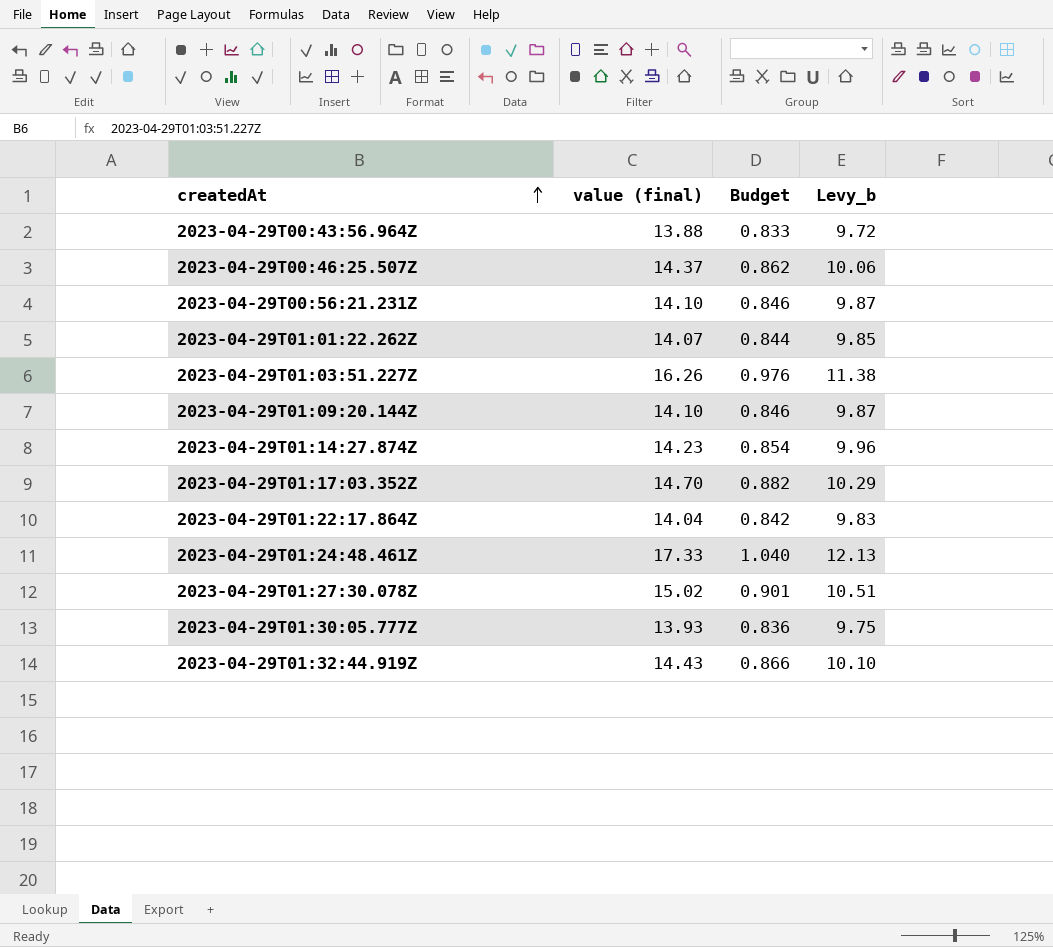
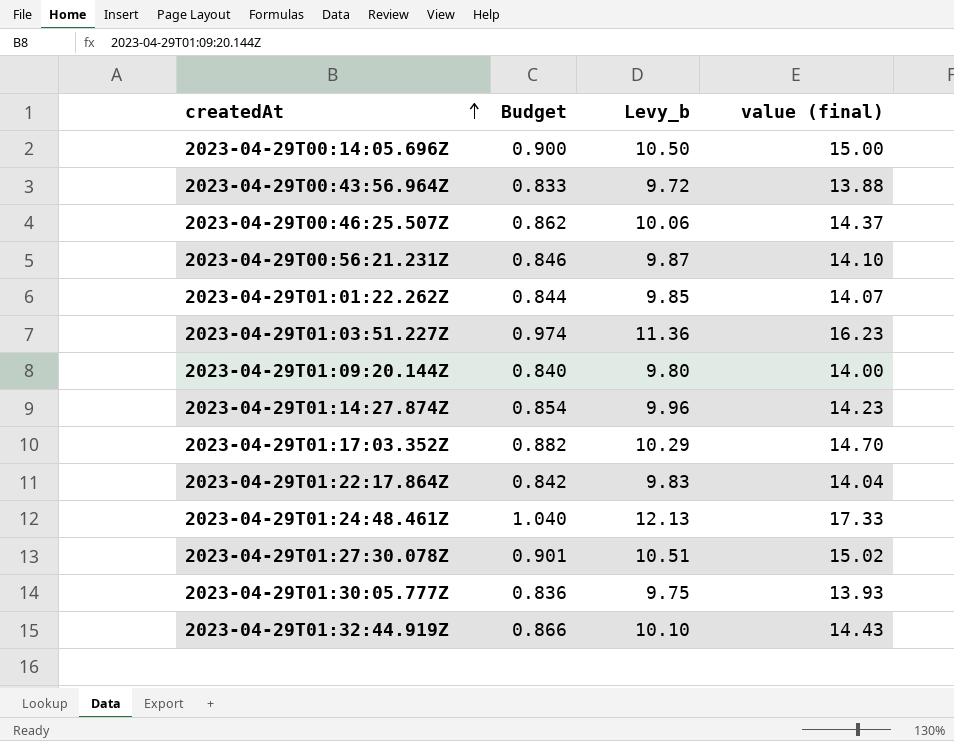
column value (final) | position: 2 -> 4
row 2023-04-29T00:14:05.696Z: none -> 0.900 | 10.50 | 15.00
2023-04-29T01:03:51.227Z | Budget: 0.976 -> 0.974
2023-04-29T01:03:51.227Z | Levy_b: 11.38 -> 11.36
2023-04-29T01:03:51.227Z | value (final): 16.26 -> 16.23
2023-04-29T01:09:20.144Z | Budget: 0.846 -> 0.840
2023-04-29T01:09:20.144Z | Levy_b: 9.87 -> 9.80
2023-04-29T01:09:20.144Z | value (final): 14.10 -> 14.00

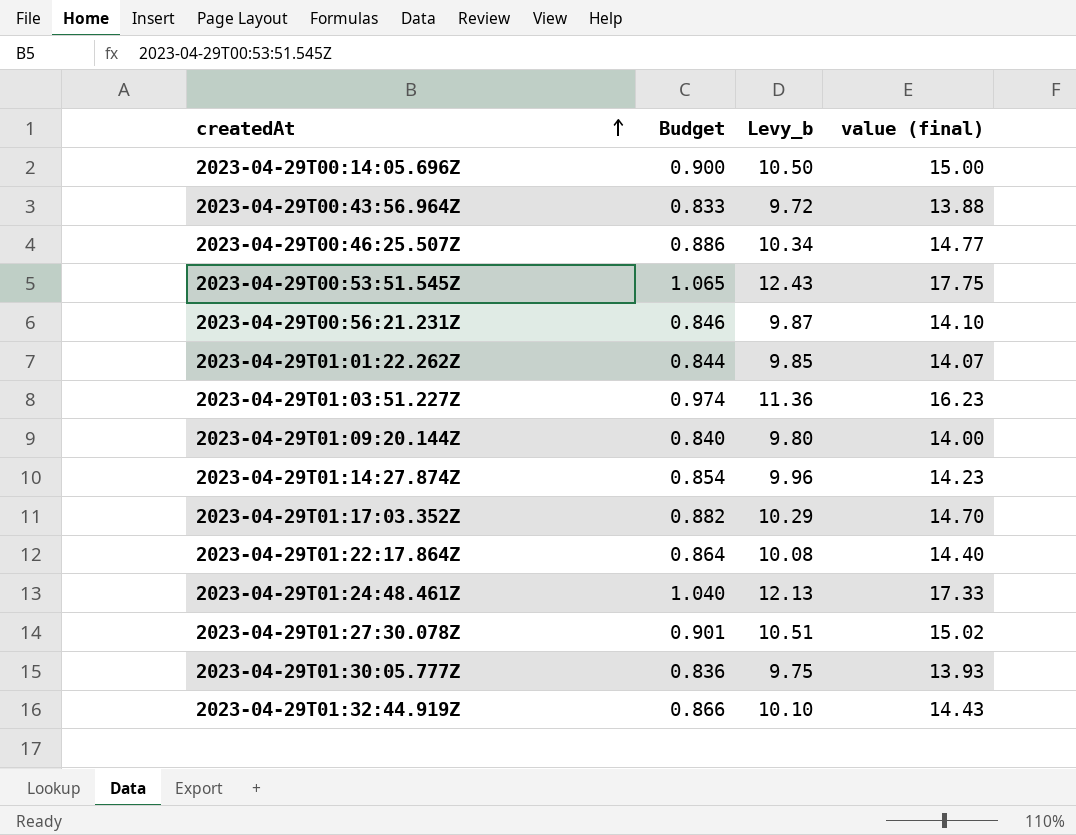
2023-04-29T00:46:25.507Z | Budget: 0.862 -> 0.886
2023-04-29T00:46:25.507Z | Levy_b: 10.06 -> 10.34
2023-04-29T00:46:25.507Z | value (final): 14.37 -> 14.77
row 2023-04-29T00:53:51.545Z: none -> 1.065 | 12.43 | 17.75
2023-04-29T01:22:17.864Z | Budget: 0.842 -> 0.864
2023-04-29T01:22:17.864Z | Levy_b: 9.83 -> 10.08
2023-04-29T01:22:17.864Z | value (final): 14.04 -> 14.40

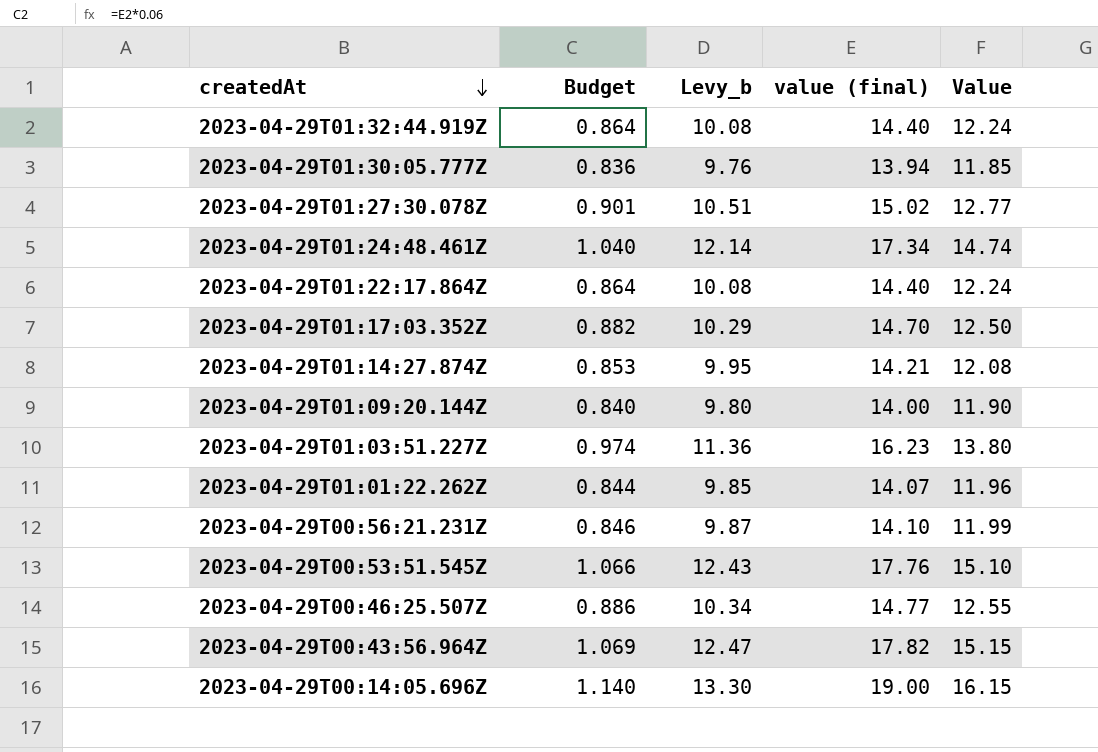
row order: createdAt ascending -> createdAt descending
column Value | formula: none -> [value (final)] * 0.85
2023-04-29T01:32:44.919Z | Budget: 0.866 -> 0.864
2023-04-29T01:32:44.919Z | Levy_b: 10.10 -> 10.08
2023-04-29T01:32:44.919Z | value (final): 14.43 -> 14.40
2023-04-29T01:30:05.777Z | Levy_b: 9.75 -> 9.76
2023-04-29T01:30:05.777Z | value (final): 13.93 -> 13.94
2023-04-29T01:24:48.461Z | Levy_b: 12.13 -> 12.14
2023-04-29T01:24:48.461Z | value (final): 17.33 -> 17.34
2023-04-29T01:14:27.874Z | Budget: 0.854 -> 0.853
2023-04-29T01:14:27.874Z | Levy_b: 9.96 -> 9.95
2023-04-29T01:14:27.874Z | value (final): 14.23 -> 14.21
2023-04-29T00:53:51.545Z | Budget: 1.065 -> 1.066
2023-04-29T00:53:51.545Z | value (final): 17.75 -> 17.76
2023-04-29T00:43:56.964Z | Budget: 0.833 -> 1.069
2023-04-29T00:43:56.964Z | Levy_b: 9.72 -> 12.47
2023-04-29T00:43:56.964Z | value (final): 13.88 -> 17.82
2023-04-29T00:14:05.696Z | Budget: 0.900 -> 1.140
2023-04-29T00:14:05.696Z | Levy_b: 10.50 -> 13.30
2023-04-29T00:14:05.696Z | value (final): 15.00 -> 19.00

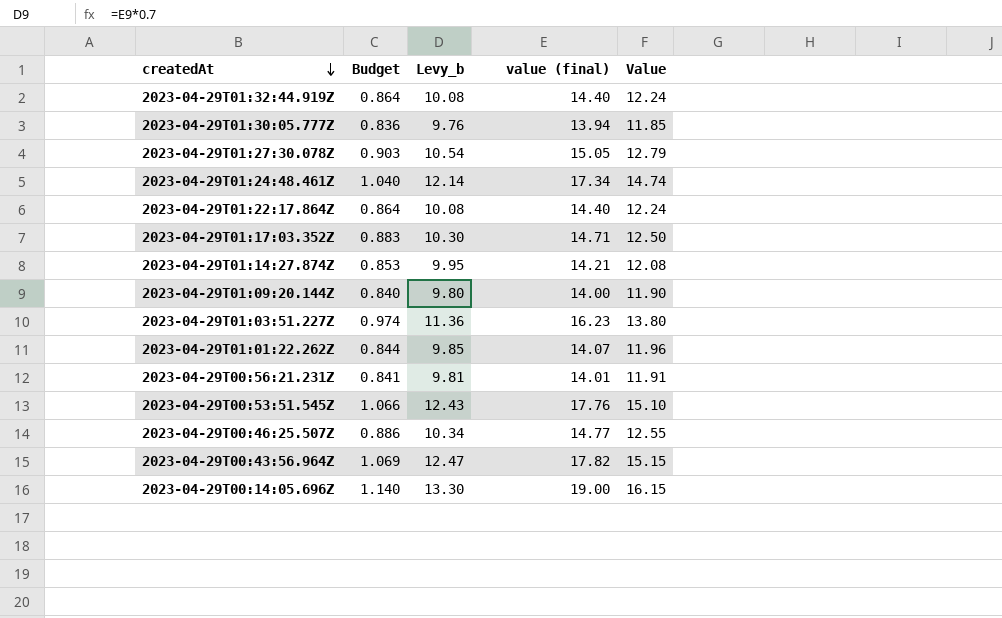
2023-04-29T01:27:30.078Z | Budget: 0.901 -> 0.903
2023-04-29T01:27:30.078Z | Levy_b: 10.51 -> 10.54
2023-04-29T01:27:30.078Z | value (final): 15.02 -> 15.05
2023-04-29T01:27:30.078Z | Value: 12.77 -> 12.79
2023-04-29T01:17:03.352Z | Budget: 0.882 -> 0.883
2023-04-29T01:17:03.352Z | Levy_b: 10.29 -> 10.30
2023-04-29T01:17:03.352Z | value (final): 14.70 -> 14.71
2023-04-29T00:56:21.231Z | Budget: 0.846 -> 0.841
2023-04-29T00:56:21.231Z | Levy_b: 9.87 -> 9.81
2023-04-29T00:56:21.231Z | value (final): 14.10 -> 14.01
2023-04-29T00:56:21.231Z | Value: 11.99 -> 11.91

